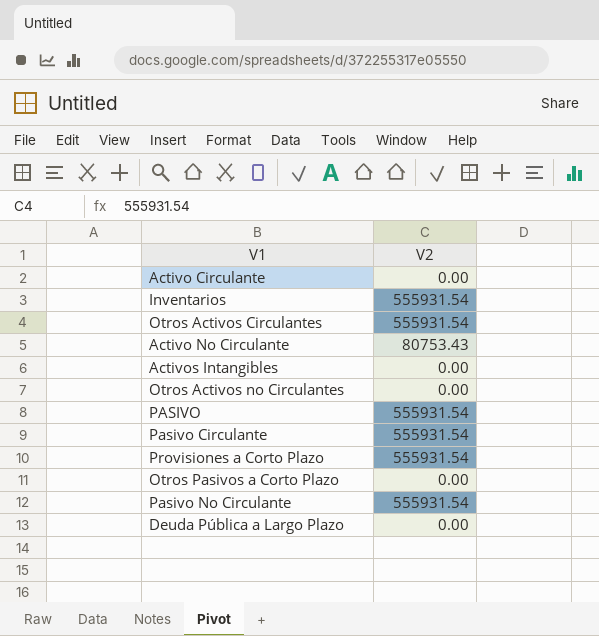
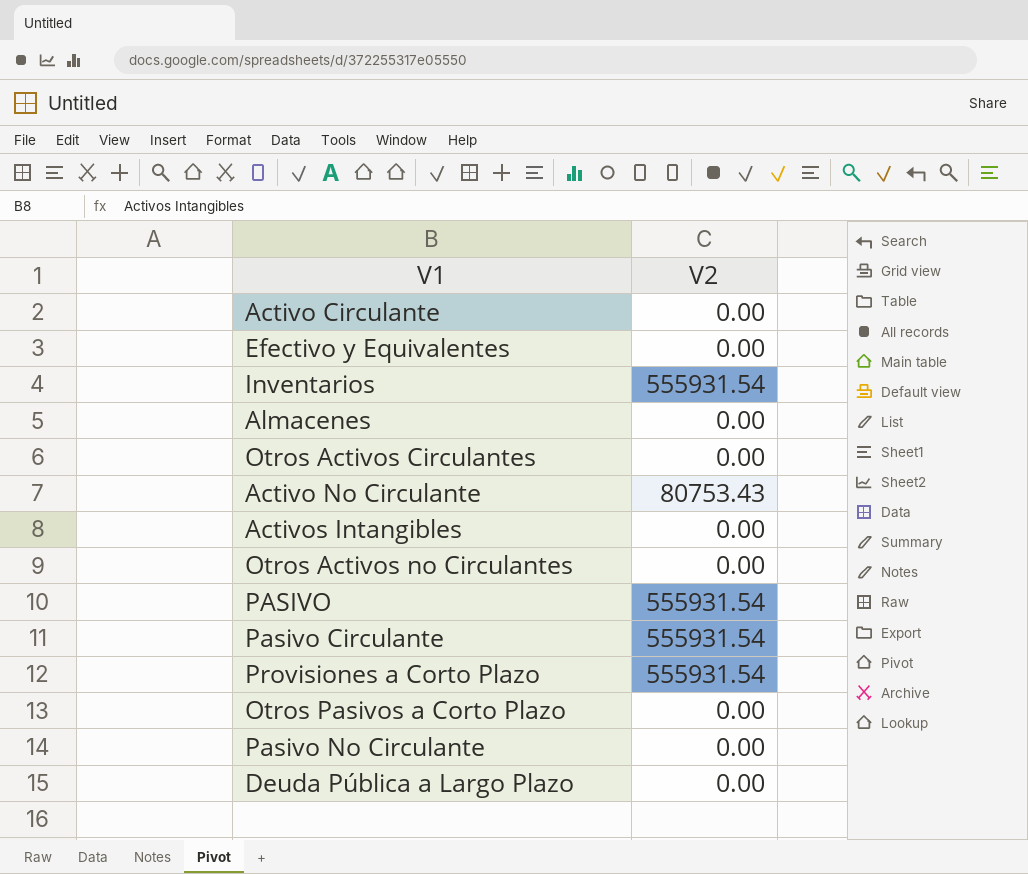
row Efectivo y Equivalentes: none -> 0.00
row Almacenes: none -> 0.00
Otros Activos Circulantes | V2: 555931.54 -> 0.00
Pasivo No Circulante | V2: 555931.54 -> 0.00

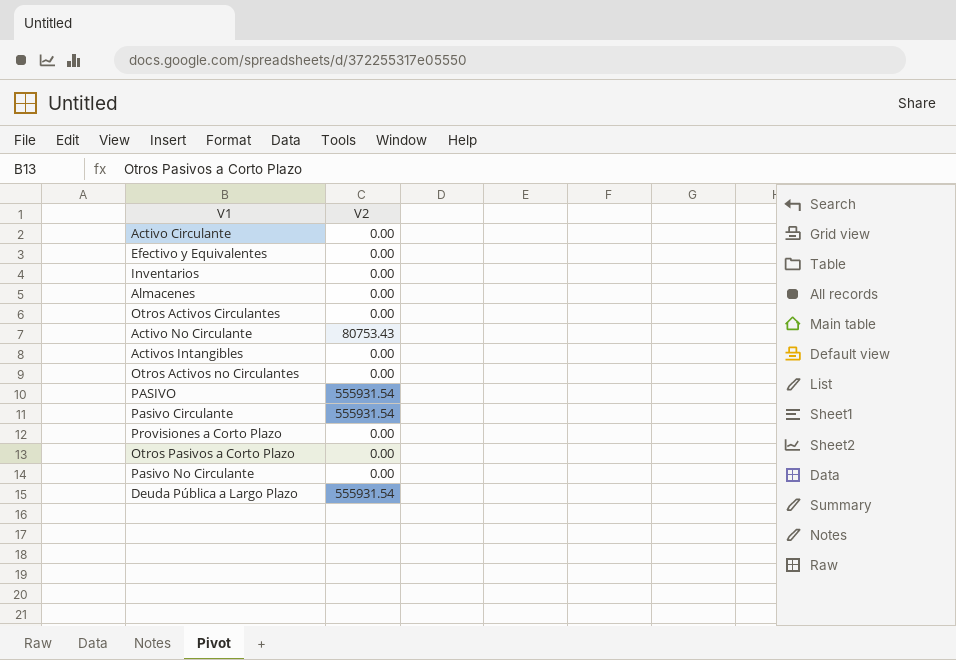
Inventarios | V2: 555931.54 -> 0.00
Provisiones a Corto Plazo | V2: 555931.54 -> 0.00
Deuda Pública a Largo Plazo | V2: 0.00 -> 555931.54

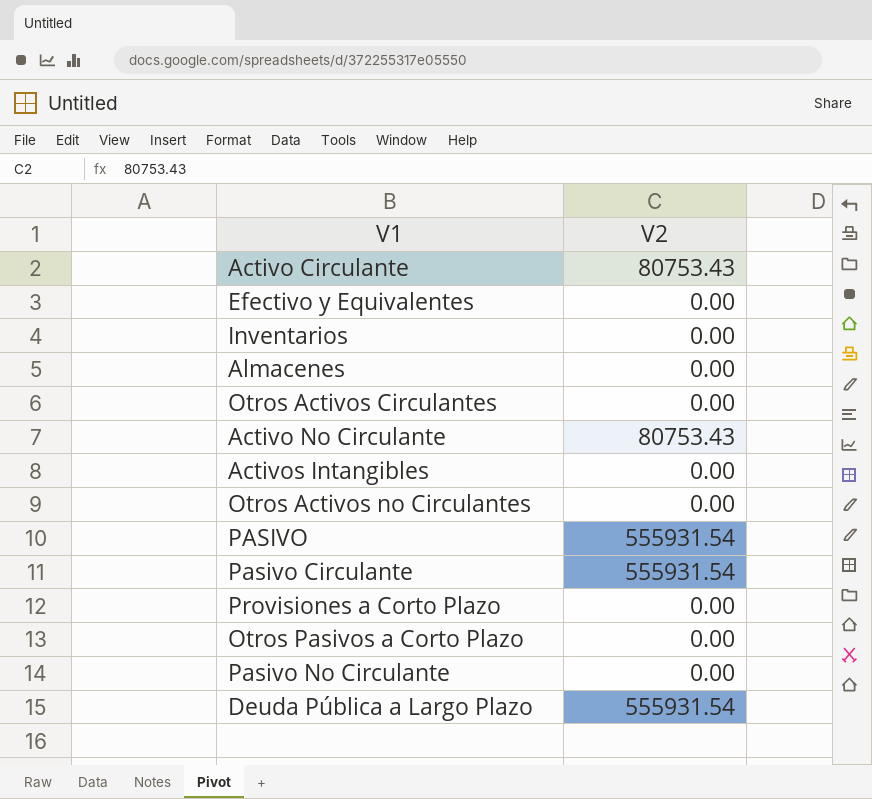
Activo Circulante | V2: 0.00 -> 80753.43

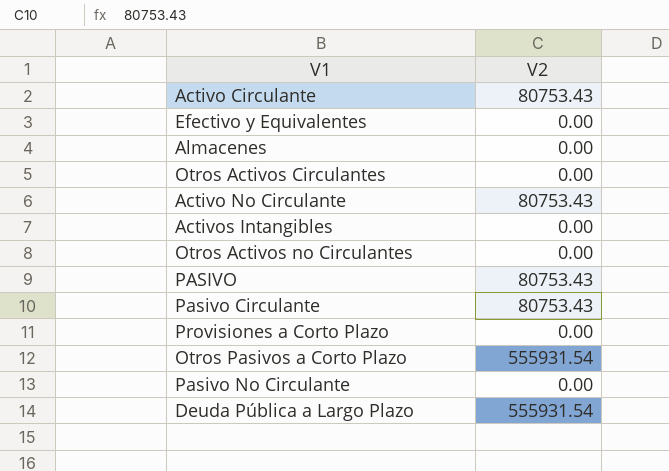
row Inventarios: 0.00 -> none
PASIVO | V2: 555931.54 -> 80753.43
Pasivo Circulante | V2: 555931.54 -> 80753.43
Otros Pasivos a Corto Plazo | V2: 0.00 -> 555931.54

